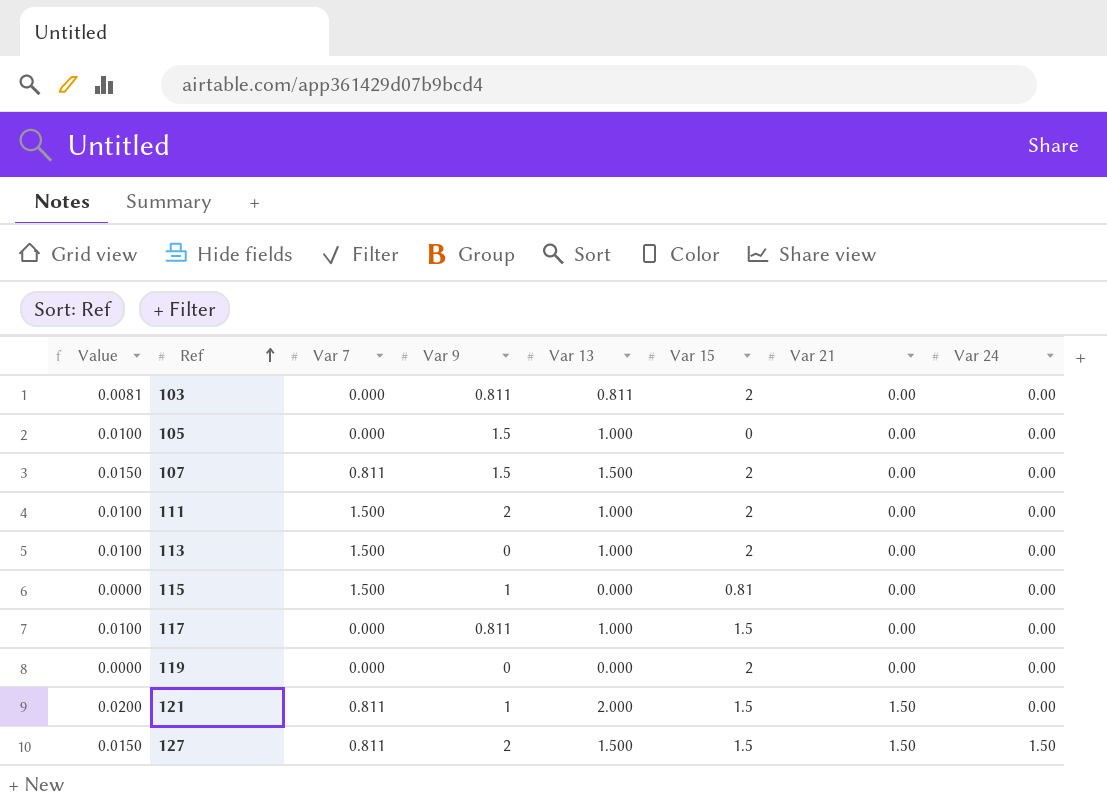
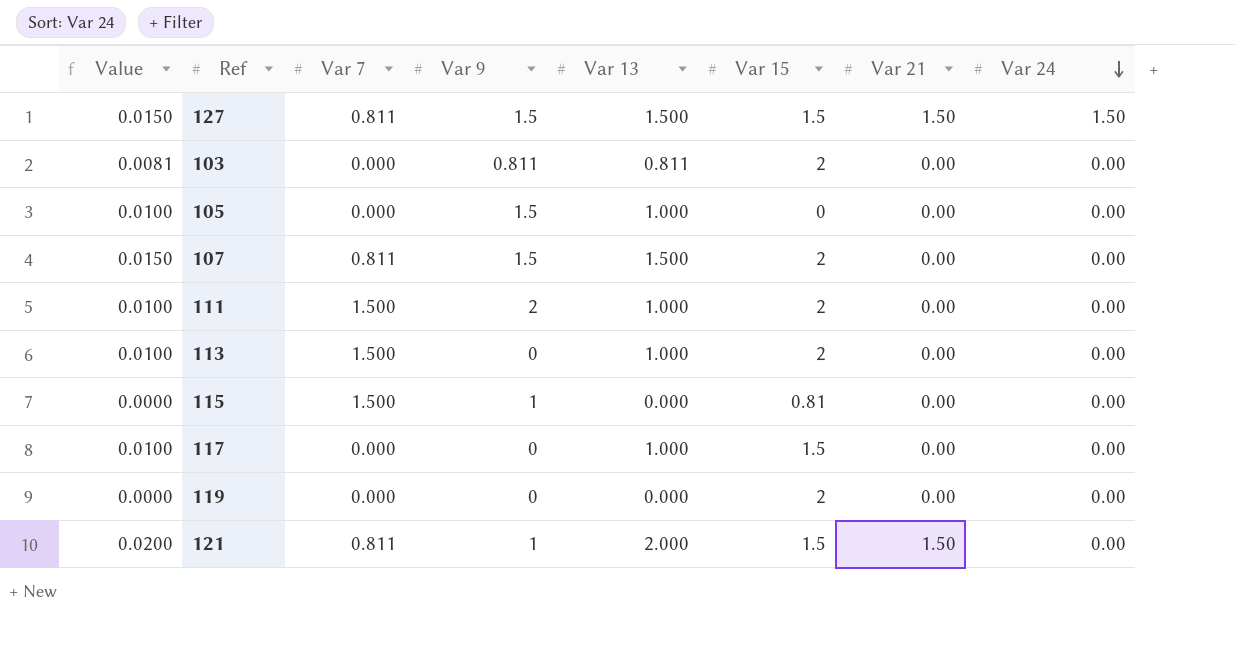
row order: Ref ascending -> Var 24 descending
127 | Var 9: 2 -> 1.5
117 | Var 9: 0.811 -> 0

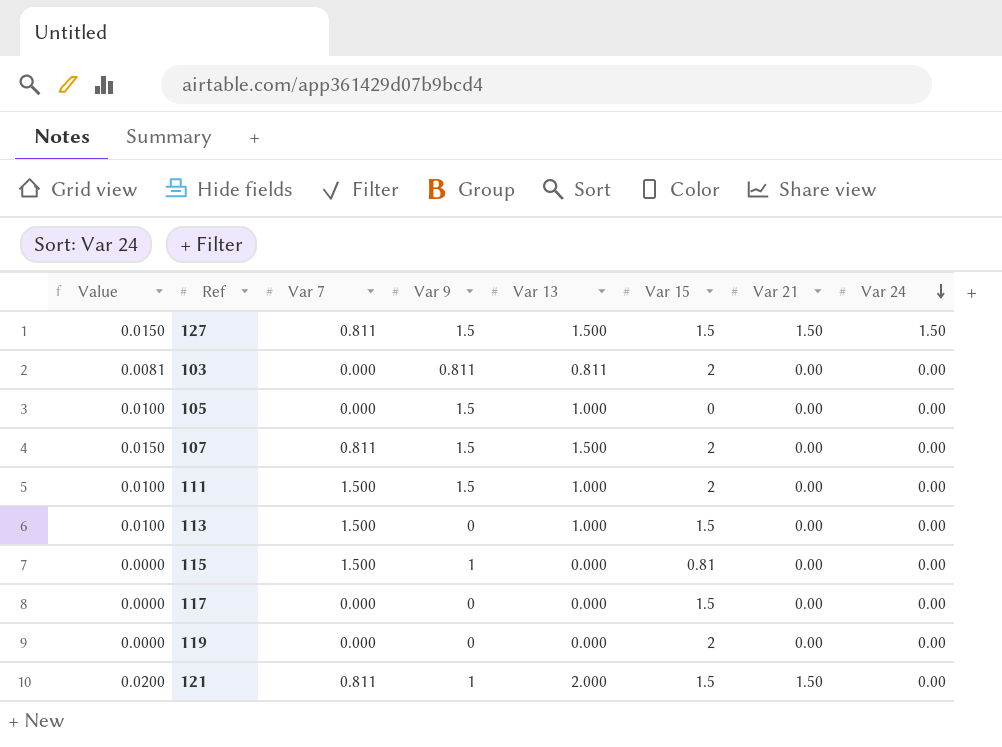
111 | Var 9: 2 -> 1.5
113 | Var 15: 2 -> 1.5
117 | Value: 0.0100 -> 0.0000
117 | Var 13: 1.000 -> 0.000

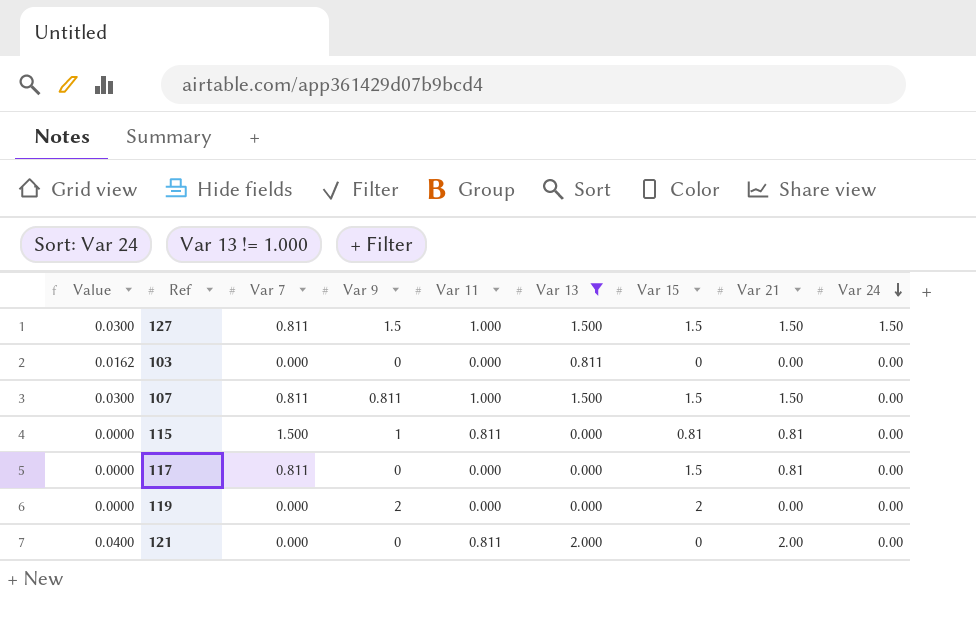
filter: none -> Var 13 != 1.000
column Value | formula: [Var 13] * 0.01 -> [Var 13] * 0.02
column Var 11 | position: none -> 5
103 | Var 9: 0.811 -> 0
103 | Var 15: 2 -> 0
107 | Var 9: 1.5 -> 0.811
107 | Var 15: 2 -> 1.5
107 | Var 21: 0.00 -> 1.50
115 | Var 21: 0.00 -> 0.81
117 | Var 7: 0.000 -> 0.811
117 | Var 21: 0.00 -> 0.81
119 | Var 9: 0 -> 2
121 | Var 7: 0.811 -> 0.000
121 | Var 9: 1 -> 0
121 | Var 15: 1.5 -> 0
121 | Var 21: 1.50 -> 2.00

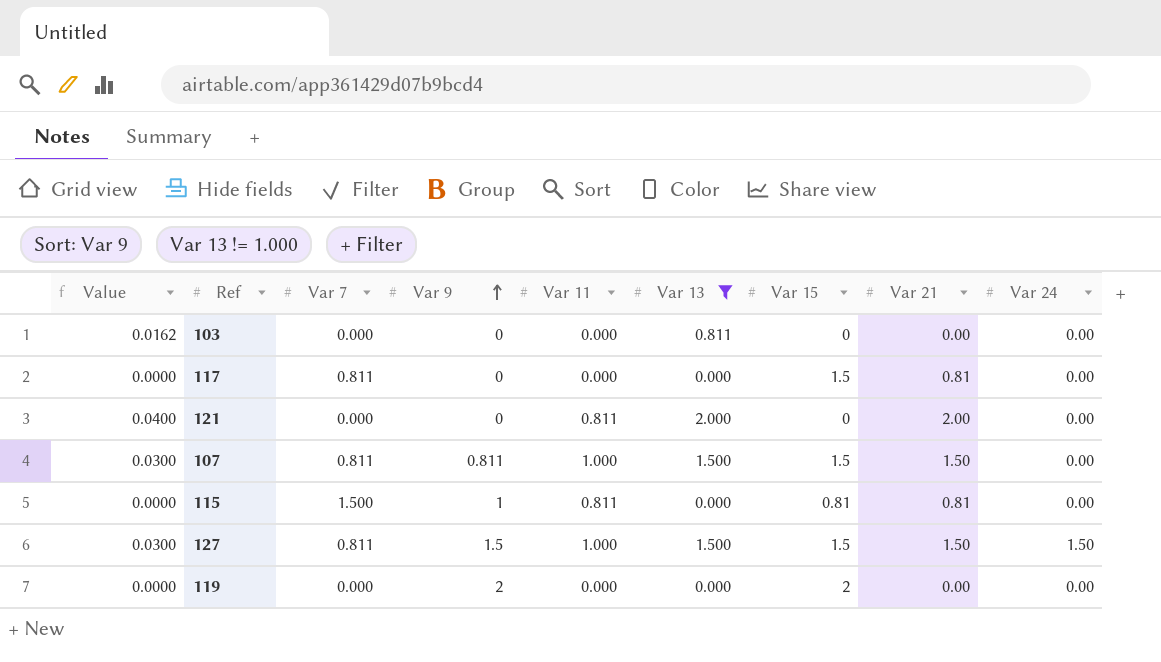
row order: Var 24 descending -> Var 9 ascending

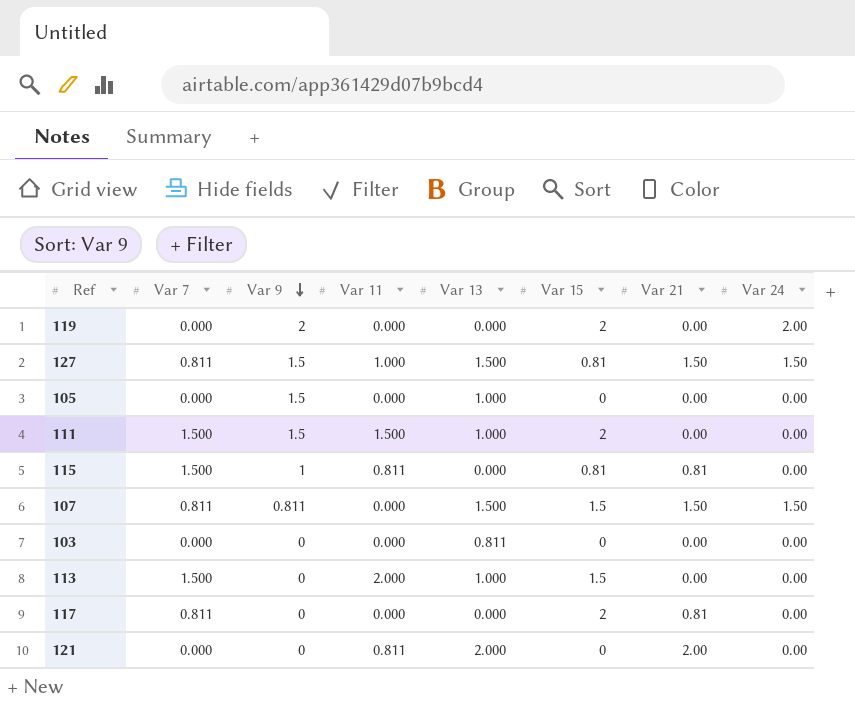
filter: Var 13 != 1.000 -> none
row order: Var 9 ascending -> Var 9 descending
column Value | formula: [Var 13] * 0.02 -> none
119 | Var 24: 0.00 -> 2.00
127 | Var 15: 1.5 -> 0.81
107 | Var 11: 1.000 -> 0.000
107 | Var 24: 0.00 -> 1.50
117 | Var 15: 1.5 -> 2

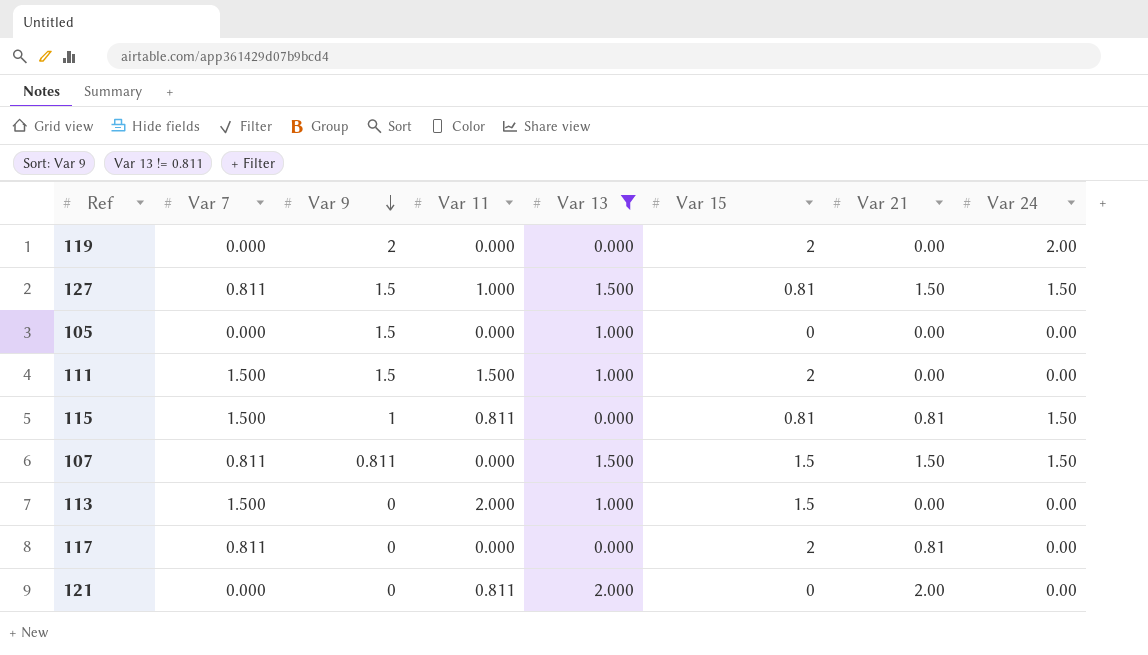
filter: none -> Var 13 != 0.811
115 | Var 24: 0.00 -> 1.50

